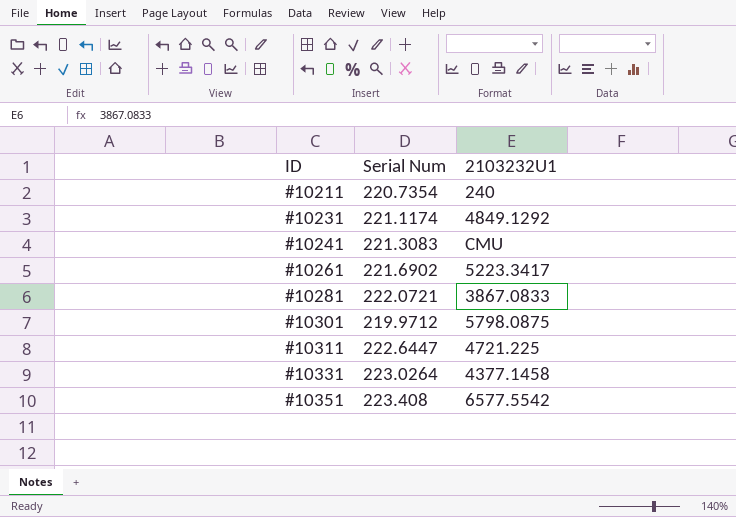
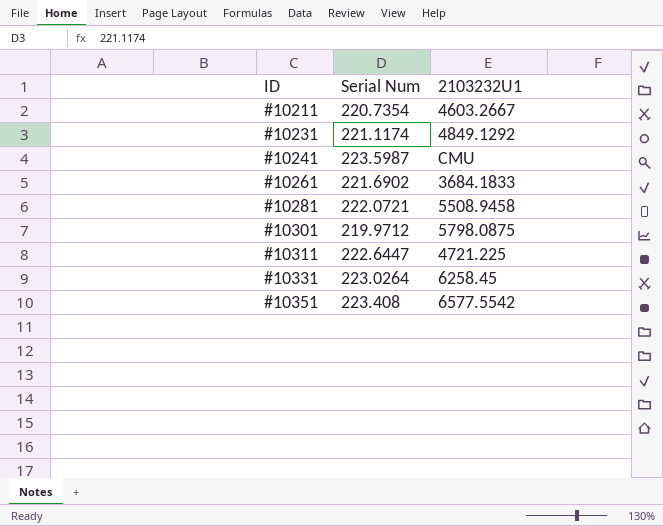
#10211 | 2103232U1: 240 -> 4603.2667
#10241 | Serial Num: 221.3083 -> 223.5987
#10261 | 2103232U1: 5223.3417 -> 3684.1833
#10281 | 2103232U1: 3867.0833 -> 5508.9458
#10331 | 2103232U1: 4377.1458 -> 6258.45

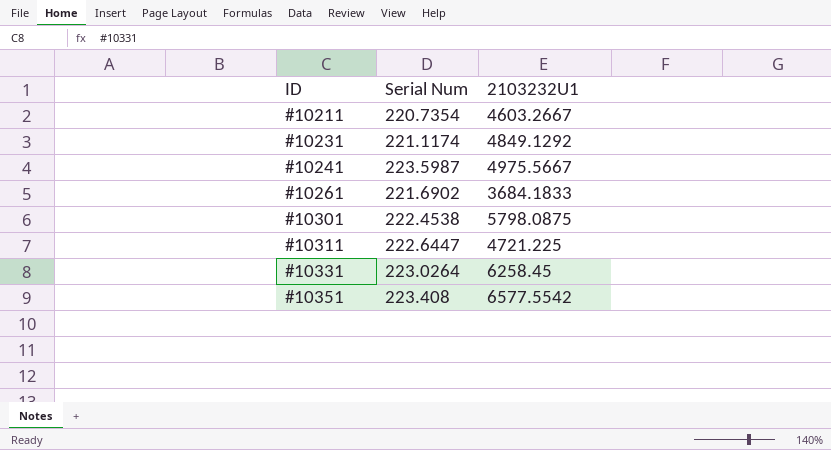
row #10281: 222.0721 | 5508.9458 -> none
#10241 | 2103232U1: CMU -> 4975.5667
#10301 | Serial Num: 219.9712 -> 222.4538

